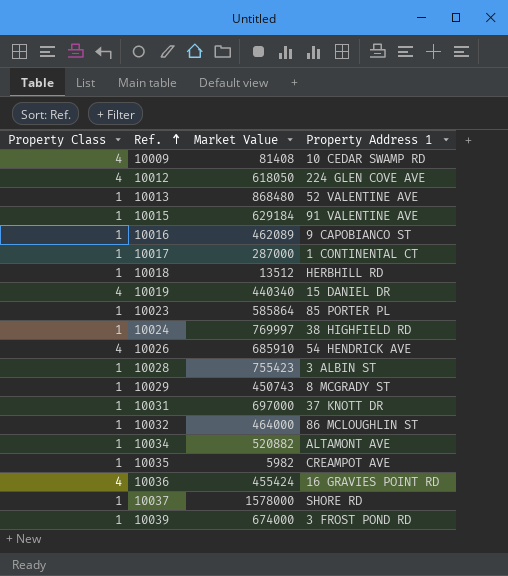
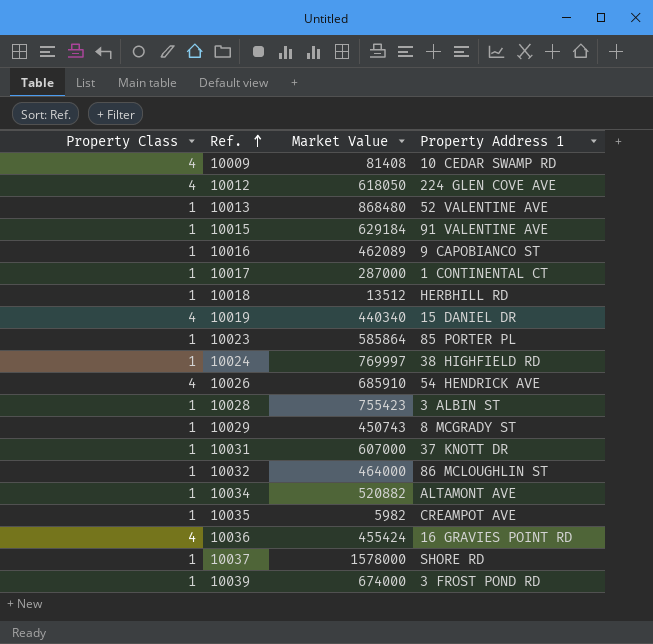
10031 | Market Value: 697000 -> 607000

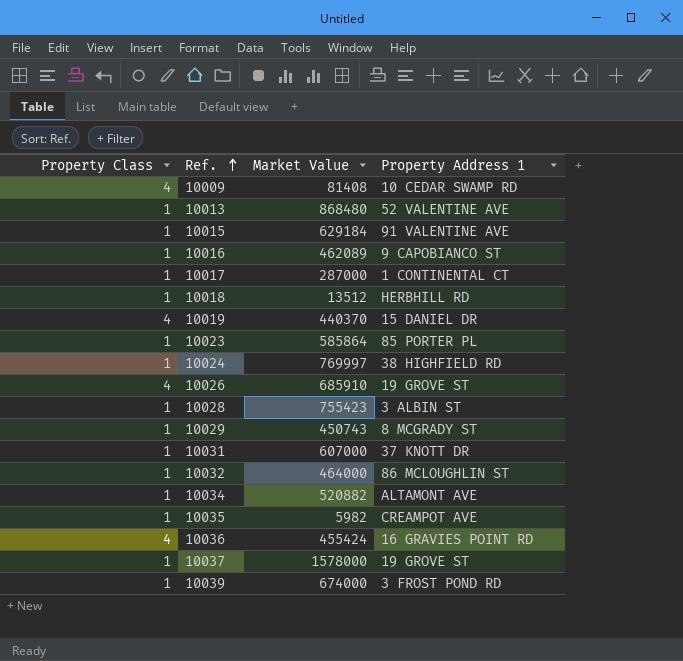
row 10012: 4 | 618050 | 224 GLEN COVE AVE -> none
10019 | Market Value: 440340 -> 440370
10026 | Property Address 1: 54 HENDRICK AVE -> 19 GROVE ST
10037 | Property Address 1: SHORE RD -> 19 GROVE ST

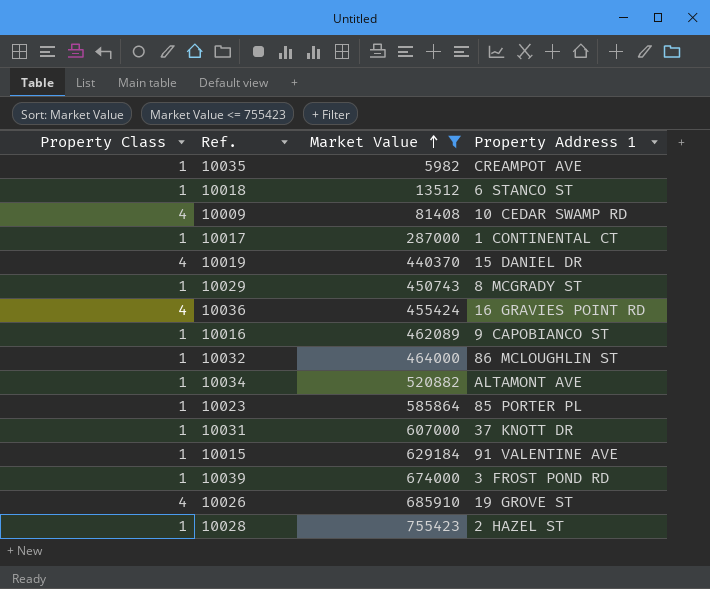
filter: none -> Market Value <= 755423
row order: Ref. ascending -> Market Value ascending
10018 | Property Address 1: HERBHILL RD -> 6 STANCO ST
10028 | Property Address 1: 3 ALBIN ST -> 2 HAZEL ST

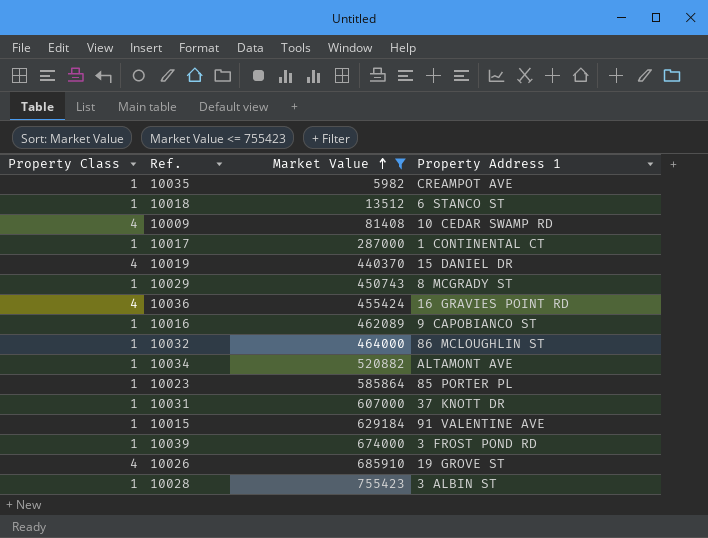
10028 | Property Address 1: 2 HAZEL ST -> 3 ALBIN ST

